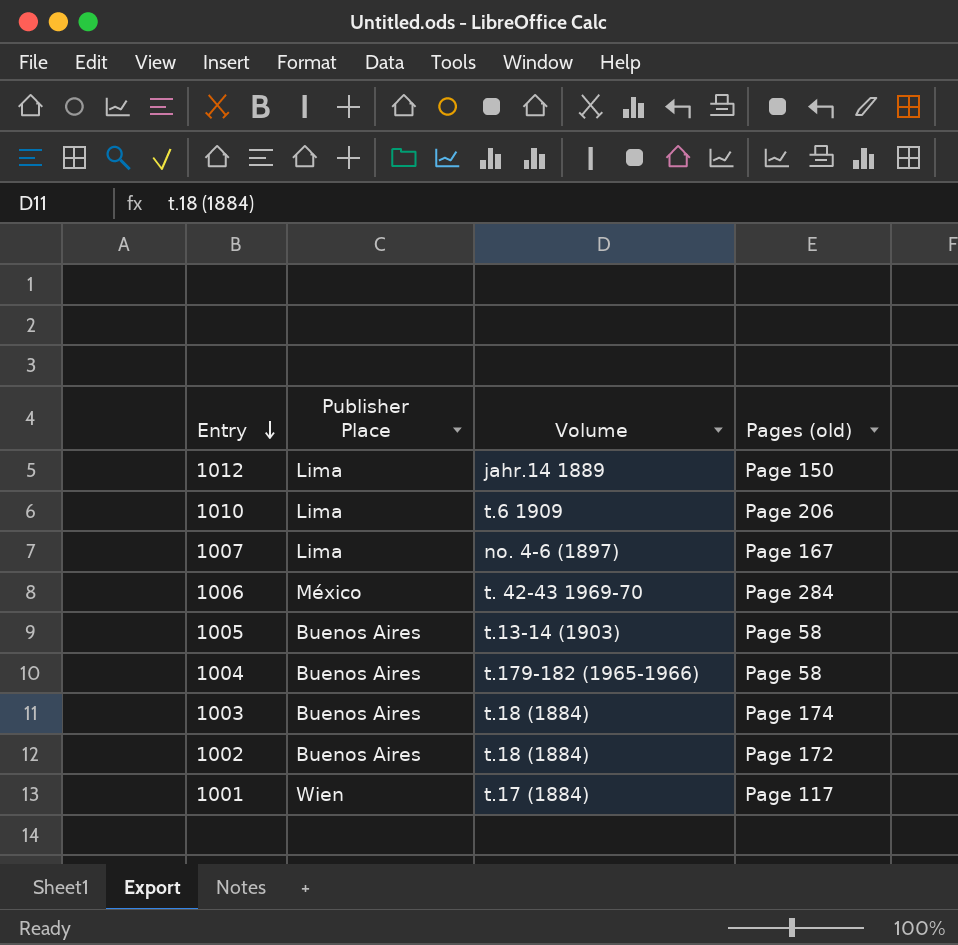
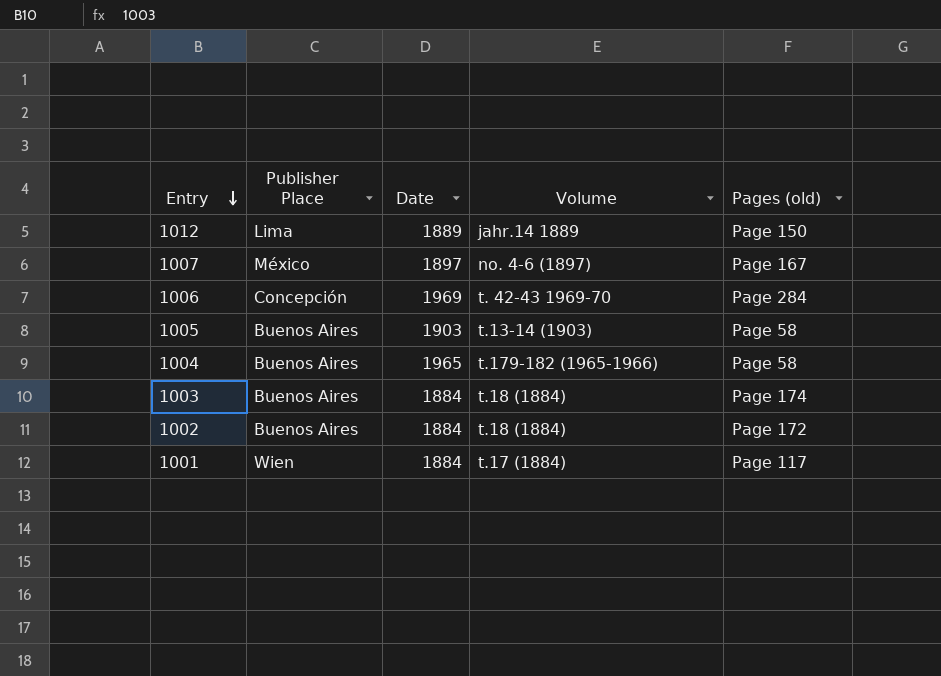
column Date | position: none -> 3
row 1010: Lima | t.6 1909 | Page 206 -> none
1007 | Publisher Place: Lima -> México
1006 | Publisher Place: México -> Concepción

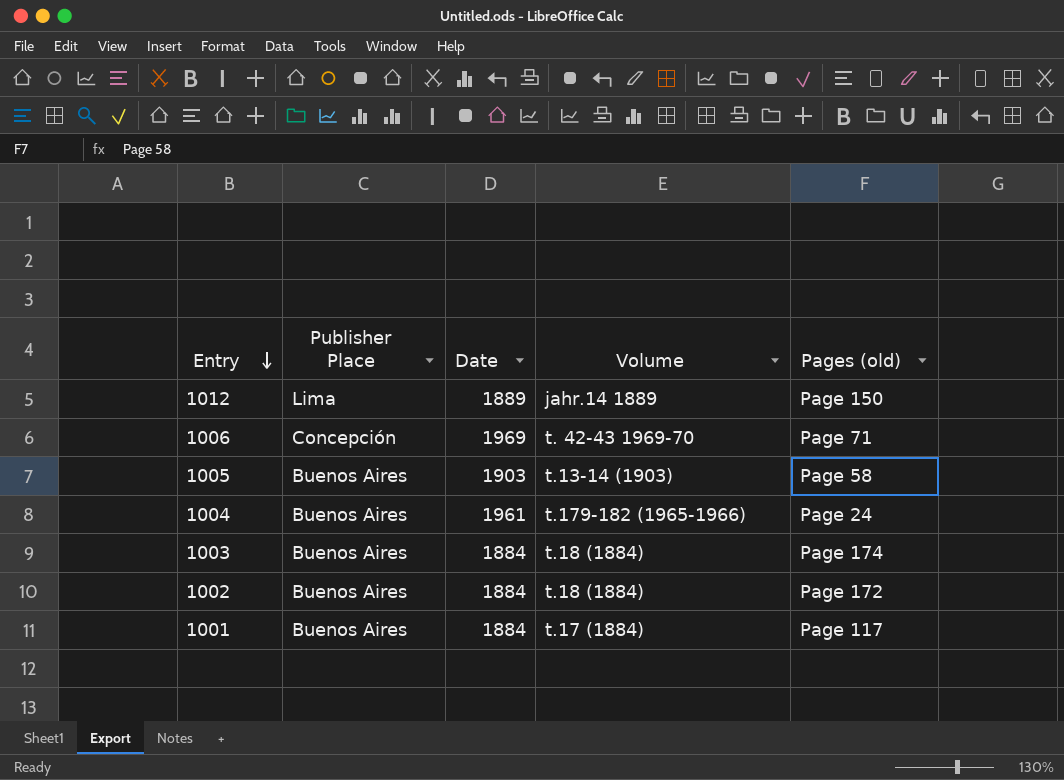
row 1007: México | 1897 | no. 4-6 (1897) | Page 167 -> none
1006 | Pages (old): Page 284 -> Page 71
1004 | Date: 1965 -> 1961
1004 | Pages (old): Page 58 -> Page 24
1001 | Publisher Place: Wien -> Buenos Aires

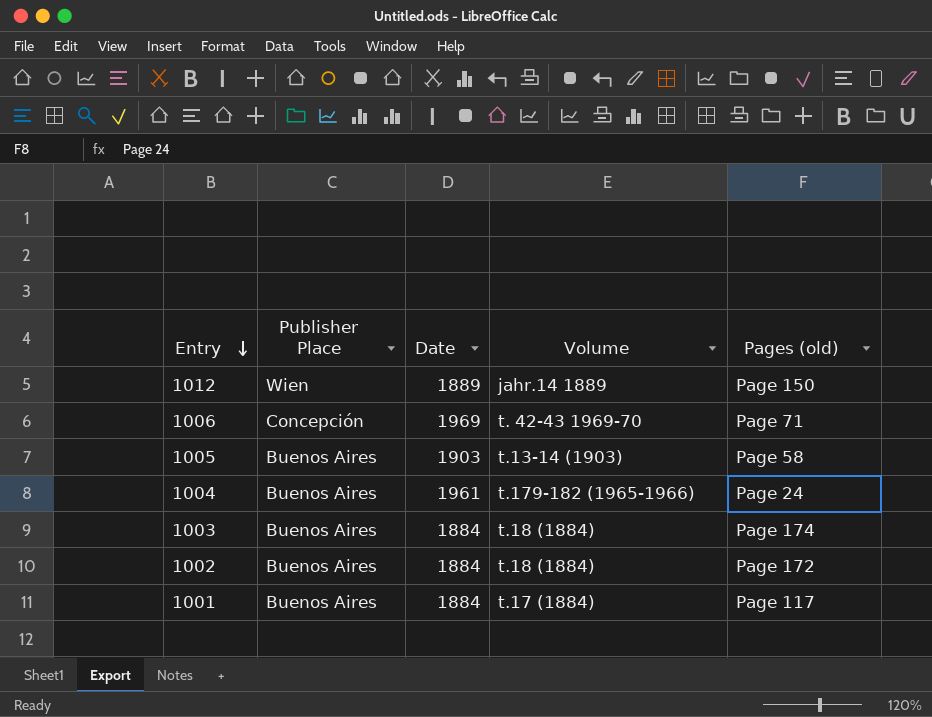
1012 | Publisher Place: Lima -> Wien

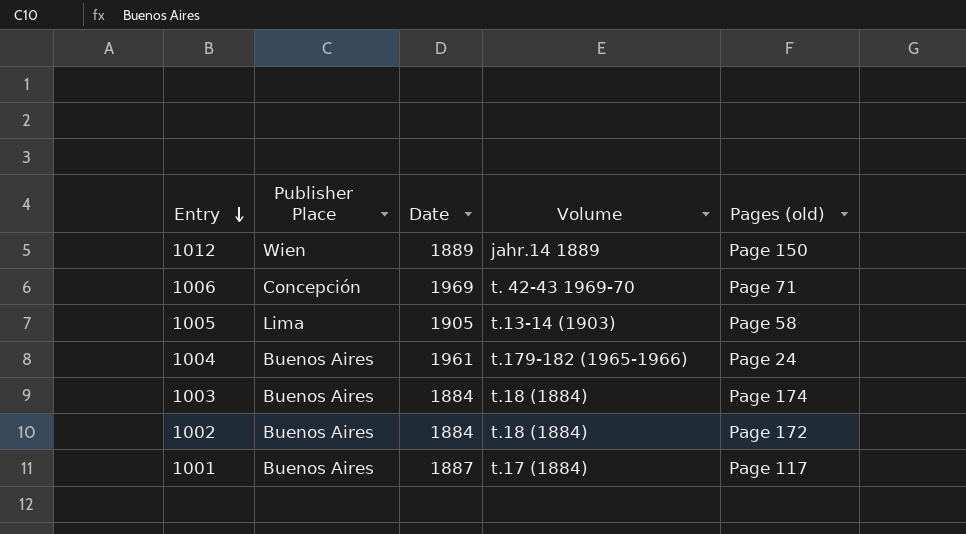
1005 | Publisher Place: Buenos Aires -> Lima
1005 | Date: 1903 -> 1905
1001 | Date: 1884 -> 1887

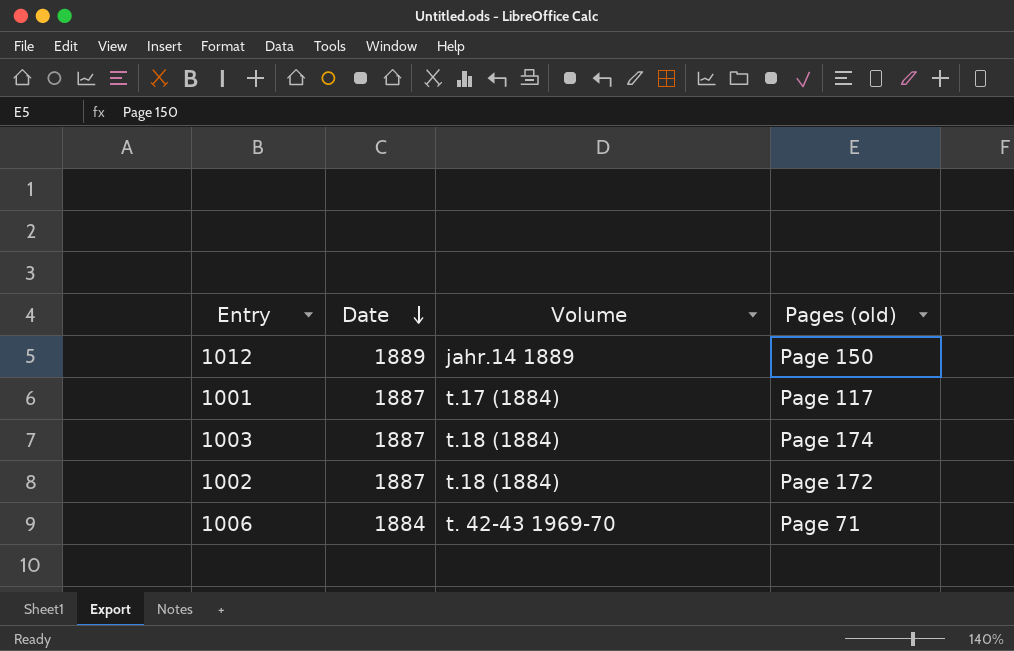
row order: Entry descending -> Date descending
column Publisher Place | position: 2 -> none
row 1005: Lima | 1905 | t.13-14 (1903) | Page 58 -> none
row 1004: Buenos Aires | 1961 | t.179-182 (1965-1966) | Page 24 -> none
1003 | Date: 1884 -> 1887
1002 | Date: 1884 -> 1887
1006 | Date: 1969 -> 1884

